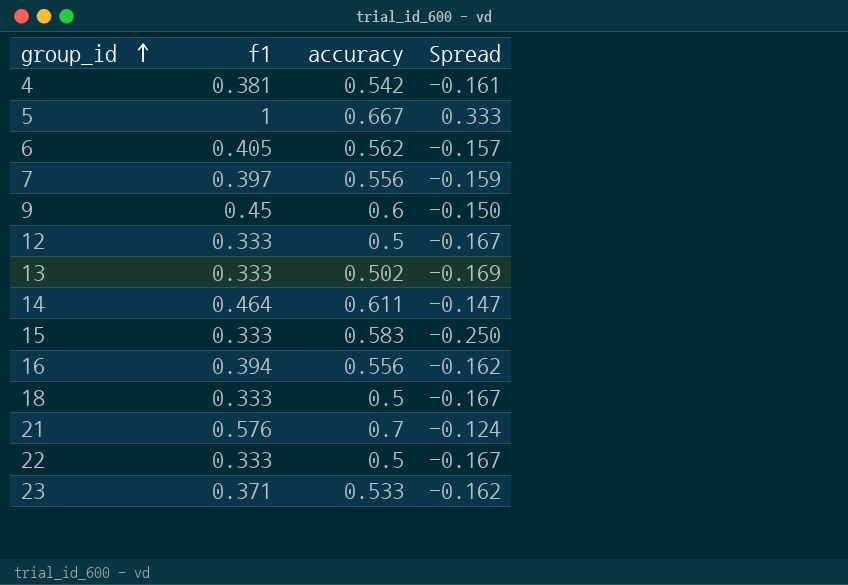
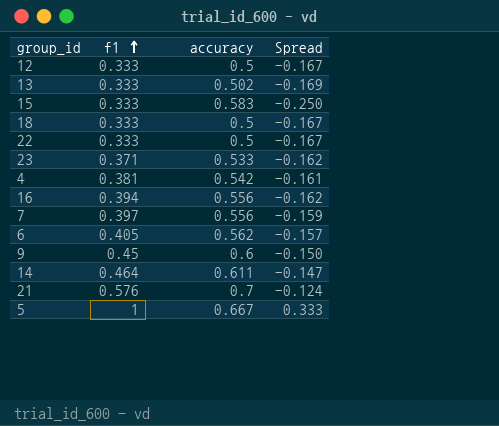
row order: group_id ascending -> f1 ascending

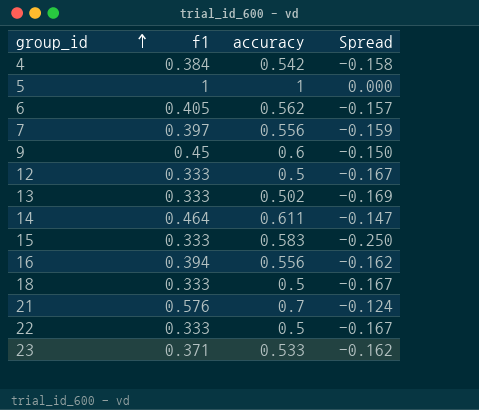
row order: f1 ascending -> group_id ascending
4 | f1: 0.381 -> 0.384
4 | Spread: -0.161 -> -0.158
5 | accuracy: 0.667 -> 1
5 | Spread: 0.333 -> 0.000

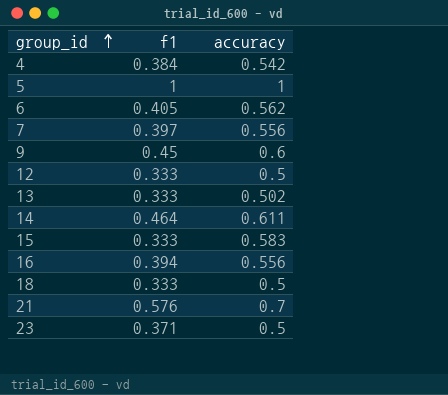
column Spread | formula: [f1] - [accuracy] -> none
row 22: 0.333 | 0.5 | -0.167 -> none
23 | accuracy: 0.533 -> 0.5

